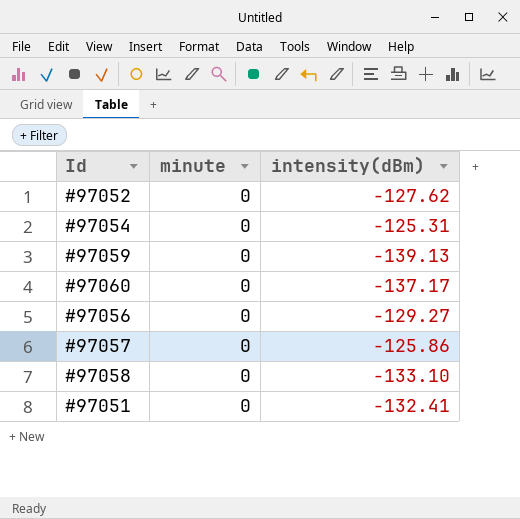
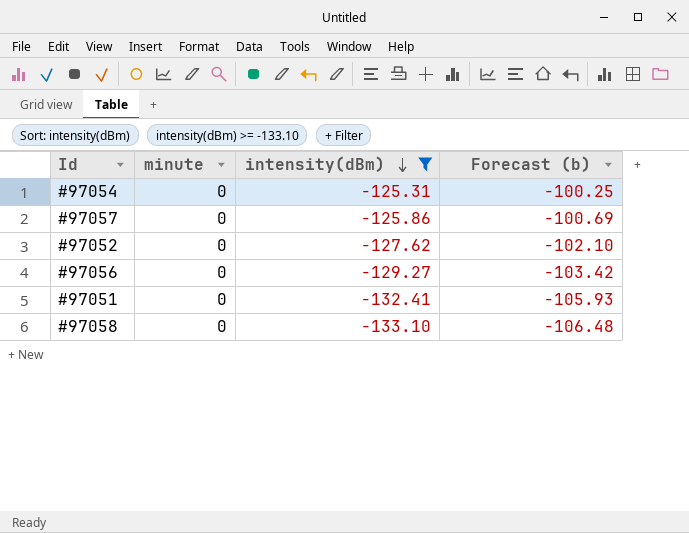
filter: none -> intensity(dBm) >= -133.10
row order: none -> intensity(dBm) descending
column Forecast (b) | formula: none -> [intensity(dBm)] * 0.8

